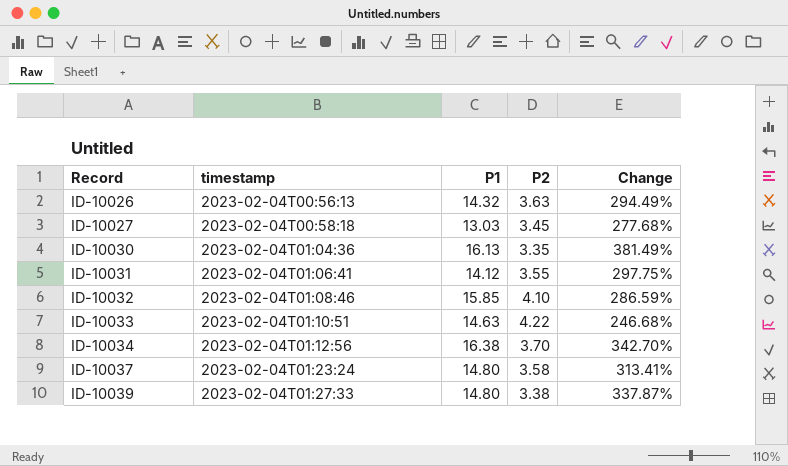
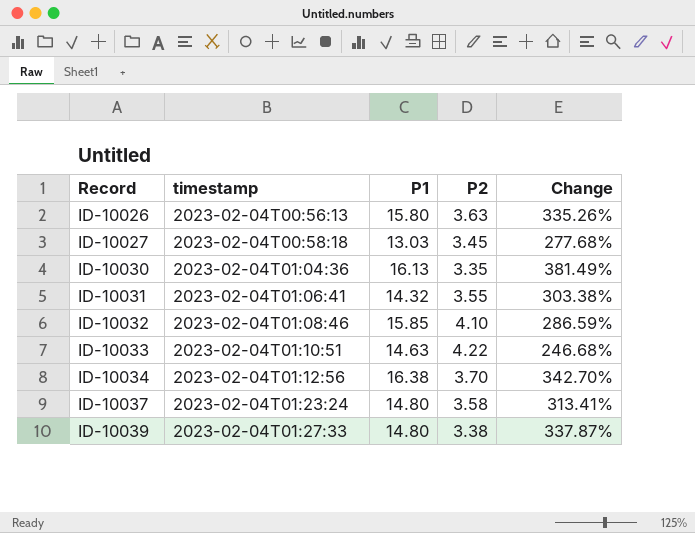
ID-10026 | P1: 14.32 -> 15.80
ID-10026 | Change: 294.49% -> 335.26%
ID-10031 | P1: 14.12 -> 14.32
ID-10031 | Change: 297.75% -> 303.38%

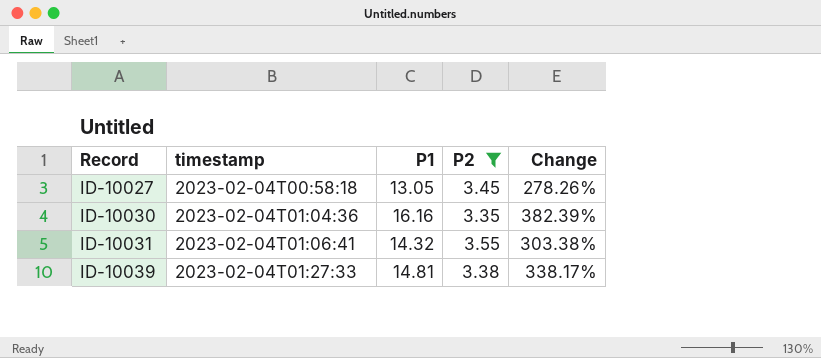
filter: none -> P2 <= 3.55
ID-10027 | P1: 13.03 -> 13.05
ID-10027 | Change: 277.68% -> 278.26%
ID-10030 | P1: 16.13 -> 16.16
ID-10030 | Change: 381.49% -> 382.39%
ID-10039 | P1: 14.80 -> 14.81
ID-10039 | Change: 337.87% -> 338.17%

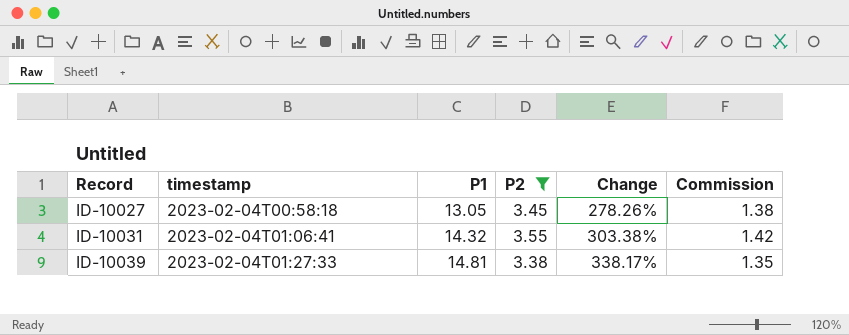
column Commission | formula: none -> [P2] * 0.4
row ID-10030: 2023-02-04T01:04:36 | 16.16 | 3.35 | 382.39% -> none

